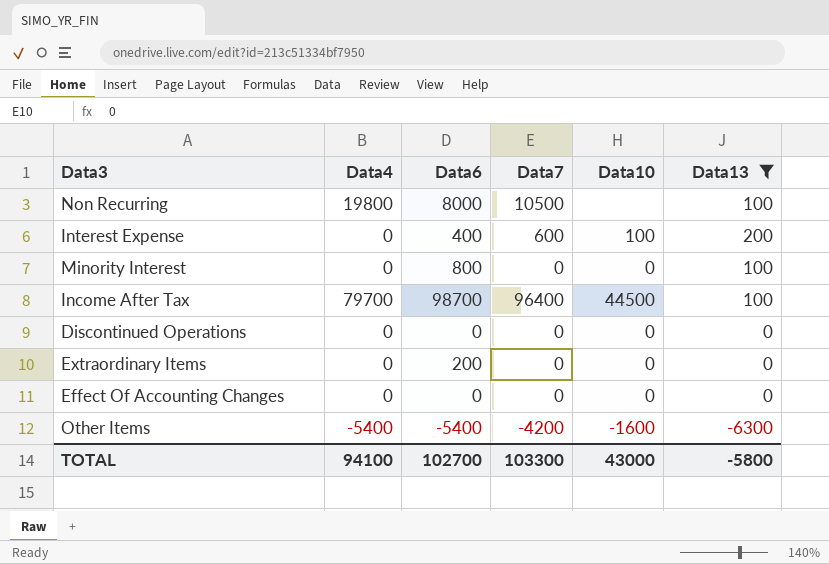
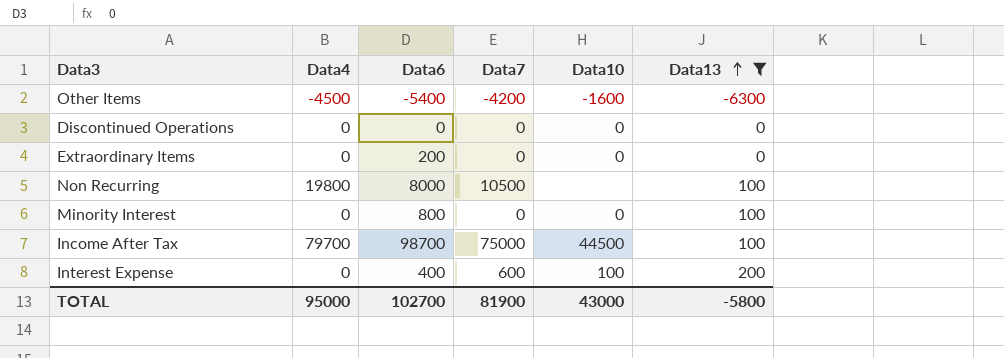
row order: none -> Data13 ascending
row Effect Of Accounting Changes: 0 | 0 | 0 | 0 | 0 -> none
Other Items | Data4: -5400 -> -4500
Income After Tax | Data7: 96400 -> 75000
TOTAL | Data4: 94100 -> 95000
TOTAL | Data7: 103300 -> 81900

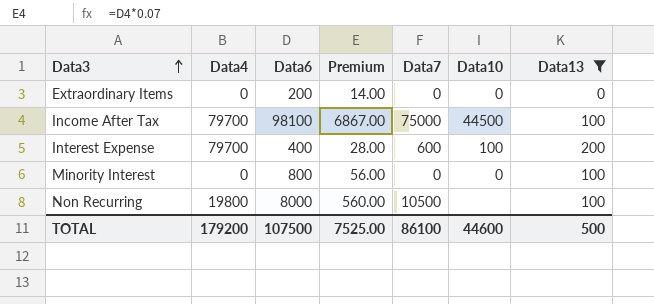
row order: Data13 ascending -> Data3 ascending
column Premium | formula: none -> [Data6] * 0.07
row Other Items: -4500 | -5400 | -4200 | -1600 | -6300 -> none
row Discontinued Operations: 0 | 0 | 0 | 0 | 0 -> none
Income After Tax | Data6: 98700 -> 98100
Interest Expense | Data4: 0 -> 79700
TOTAL | Data4: 95000 -> 179200
TOTAL | Data6: 102700 -> 107500
TOTAL | Data7: 81900 -> 86100
TOTAL | Data10: 43000 -> 44600
TOTAL | Data13: -5800 -> 500

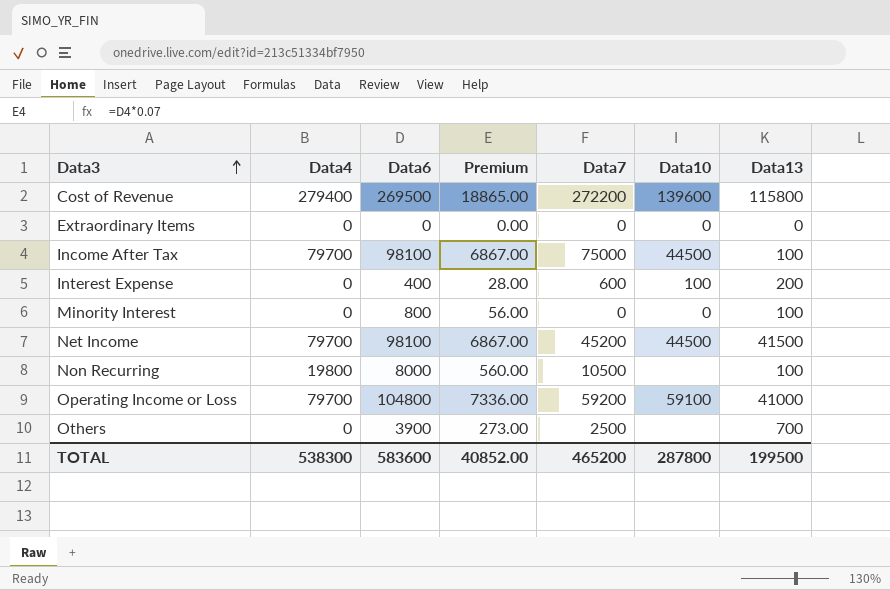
filter: Data13 <= 200 -> none
Extraordinary Items | Data6: 200 -> 0
Extraordinary Items | Premium: 14.00 -> 0.00
Interest Expense | Data4: 79700 -> 0
TOTAL | Data4: 179200 -> 538300
TOTAL | Data6: 107500 -> 583600
TOTAL | Premium: 7525.00 -> 40852.00
TOTAL | Data7: 86100 -> 465200
TOTAL | Data10: 44600 -> 287800
TOTAL | Data13: 500 -> 199500

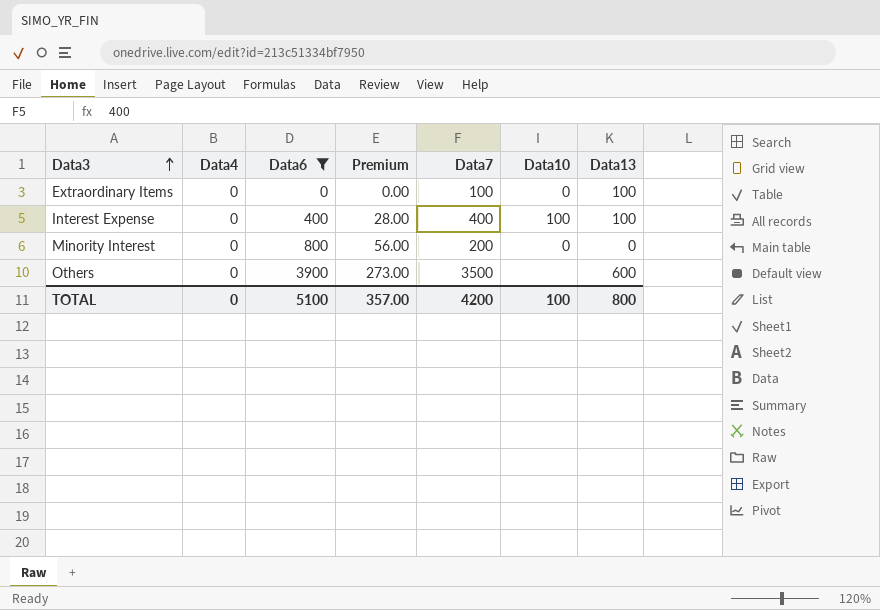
filter: none -> Data6 <= 3900
Extraordinary Items | Data7: 0 -> 100
Extraordinary Items | Data13: 0 -> 100
Interest Expense | Data7: 600 -> 400
Interest Expense | Data13: 200 -> 100
Minority Interest | Data7: 0 -> 200
Minority Interest | Data13: 100 -> 0
Others | Data7: 2500 -> 3500
Others | Data13: 700 -> 600
TOTAL | Data4: 538300 -> 0
TOTAL | Data6: 583600 -> 5100
TOTAL | Premium: 40852.00 -> 357.00
TOTAL | Data7: 465200 -> 4200
TOTAL | Data10: 287800 -> 100
TOTAL | Data13: 199500 -> 800

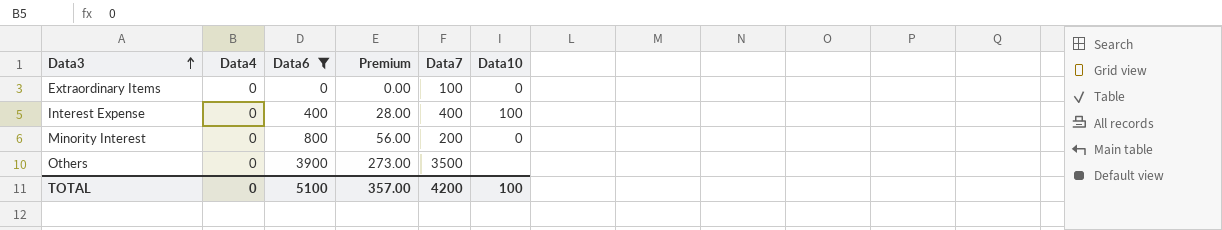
column Data13 | position: 7 -> none

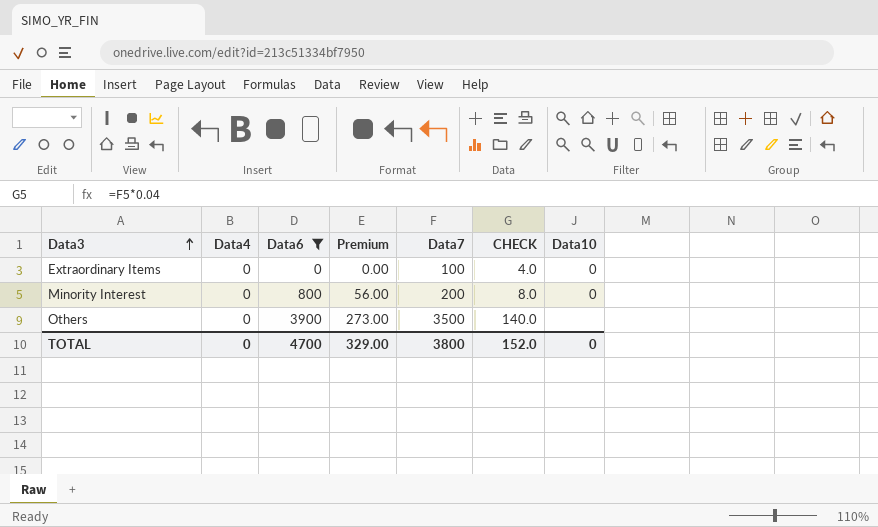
column CHECK | formula: none -> [Data7] * 0.04
row Interest Expense: 0 | 400 | 28.00 | 400 | 100 -> none
TOTAL | Data6: 5100 -> 4700
TOTAL | Premium: 357.00 -> 329.00
TOTAL | Data7: 4200 -> 3800
TOTAL | Data10: 100 -> 0

